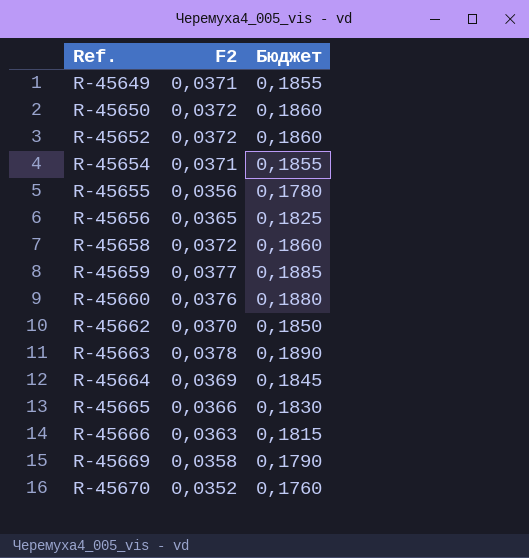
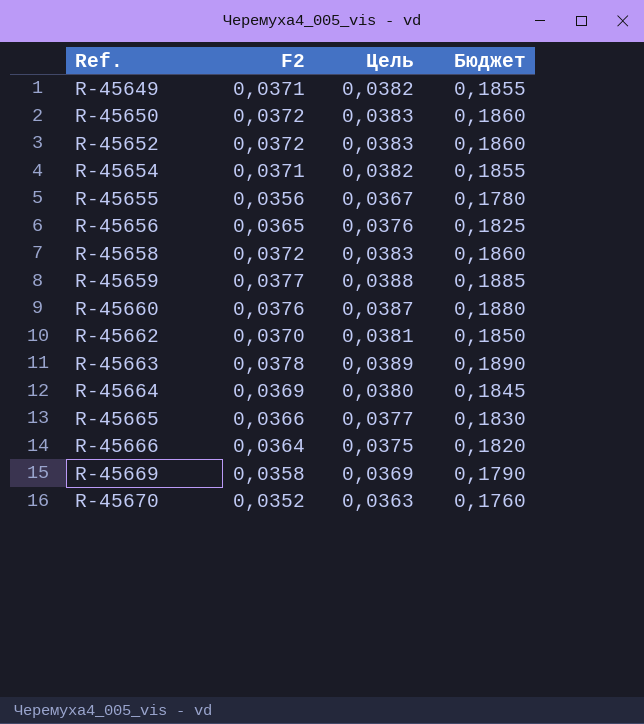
column Цель | formula: none -> [F2] * 1,03
R-45666 | F2: 0,0363 -> 0,0364
R-45666 | Бюджет: 0,1815 -> 0,1820

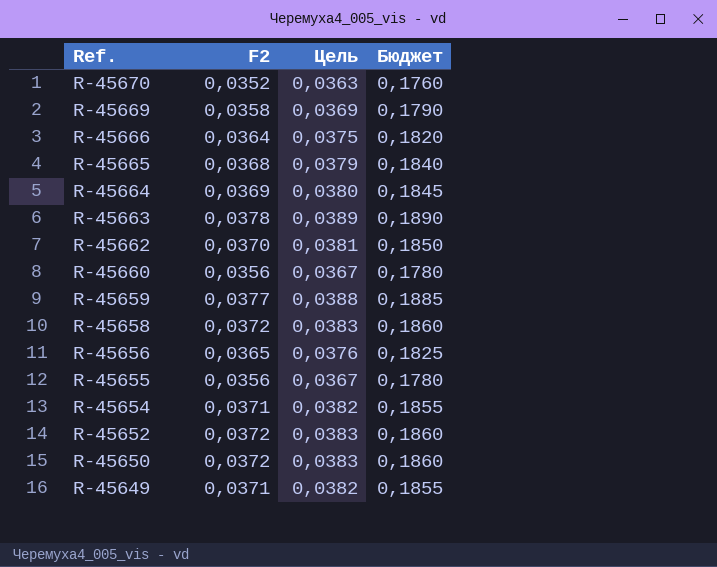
row order: Ref. ascending -> Ref. descending
R-45665 | F2: 0,0366 -> 0,0368
R-45665 | Цель: 0,0377 -> 0,0379
R-45665 | Бюджет: 0,1830 -> 0,1840
R-45660 | F2: 0,0376 -> 0,0356
R-45660 | Цель: 0,0387 -> 0,0367
R-45660 | Бюджет: 0,1880 -> 0,1780

